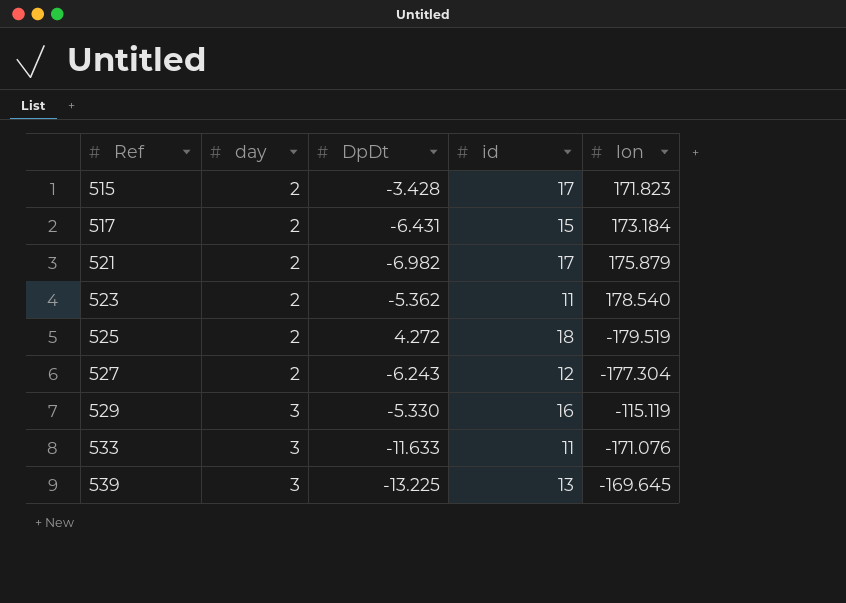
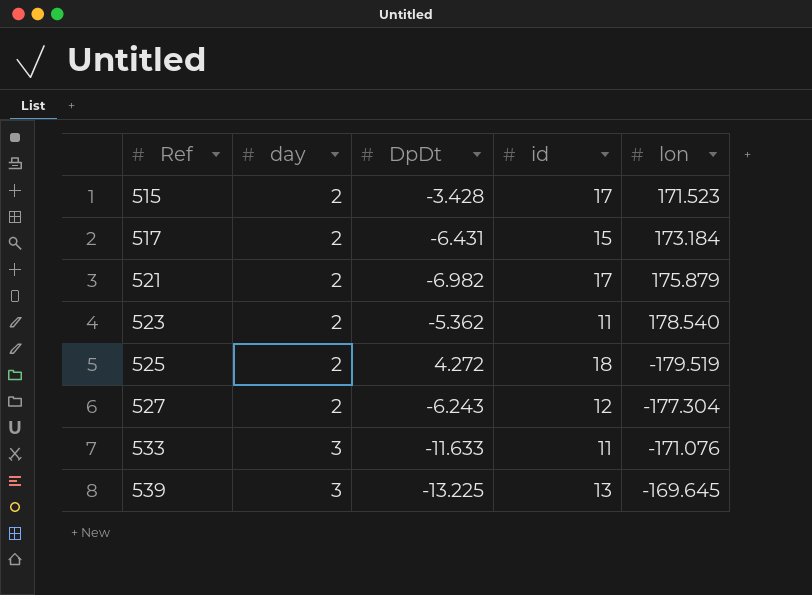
row 529: 3 | -5.330 | 16 | -115.119 -> none
515 | lon: 171.823 -> 171.523

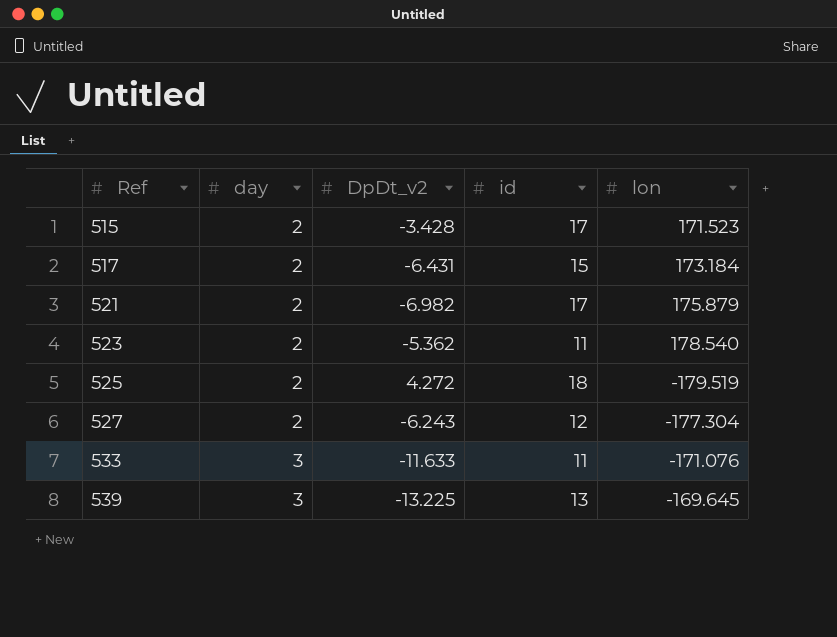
column name: DpDt -> DpDt_v2

